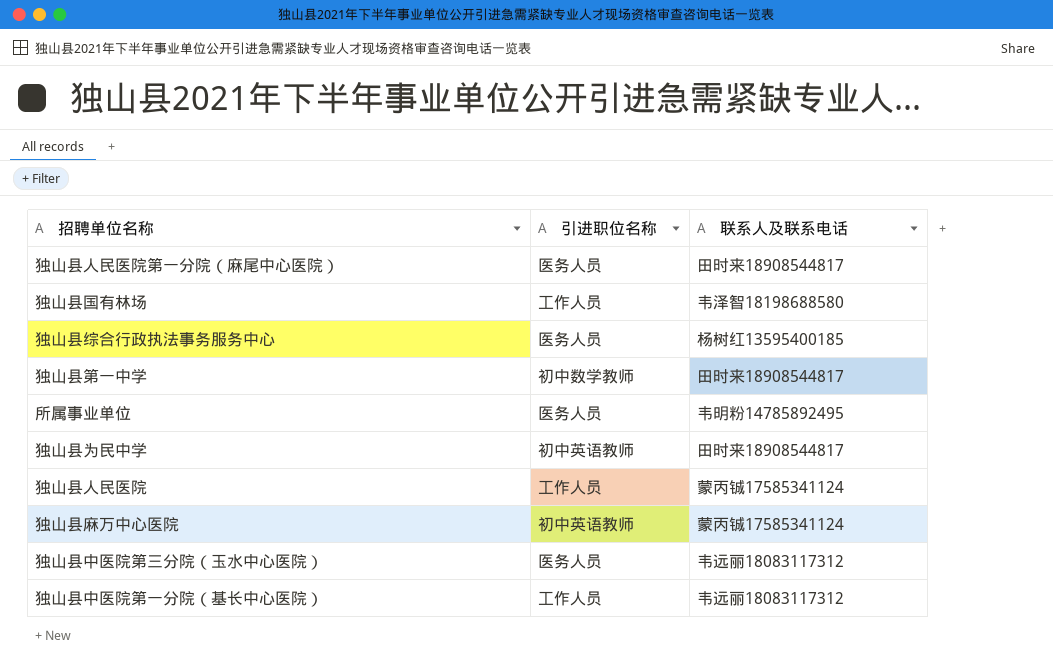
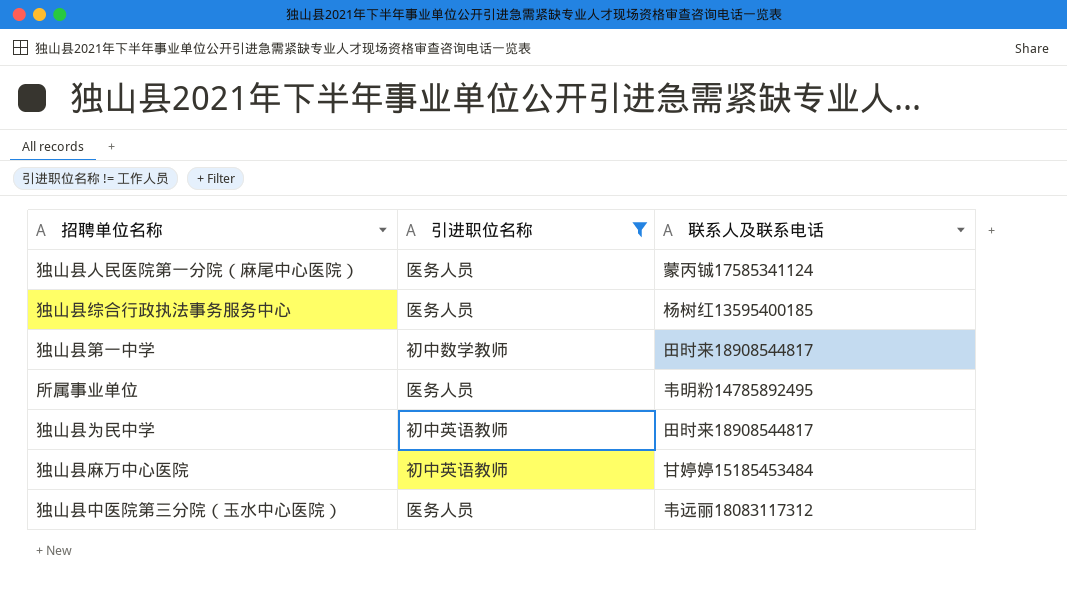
filter: none -> 引进职位名称 != 工作人员
独山县人民医院第一分院（麻尾中心医院） | 联系人及联系电话: 田时来18908544817 -> 蒙丙铖17585341124
独山县麻万中心医院 | 联系人及联系电话: 蒙丙铖17585341124 -> 甘婷婷15185453484

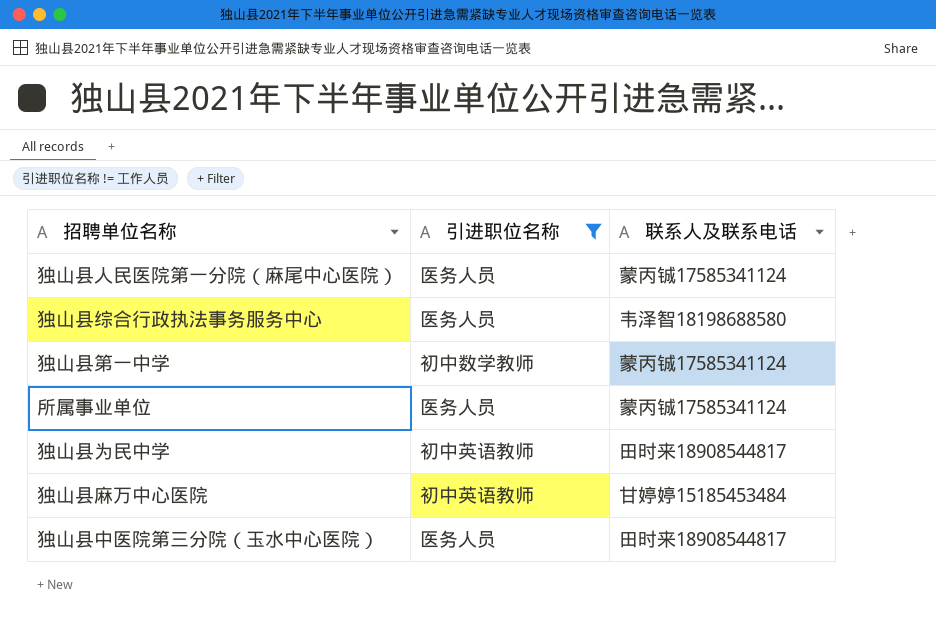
独山县综合行政执法事务服务中心 | 联系人及联系电话: 杨树红13595400185 -> 韦泽智18198688580
独山县第一中学 | 联系人及联系电话: 田时来18908544817 -> 蒙丙铖17585341124
所属事业单位 | 联系人及联系电话: 韦明粉14785892495 -> 蒙丙铖17585341124
独山县中医院第三分院（玉水中心医院） | 联系人及联系电话: 韦远丽18083117312 -> 田时来18908544817

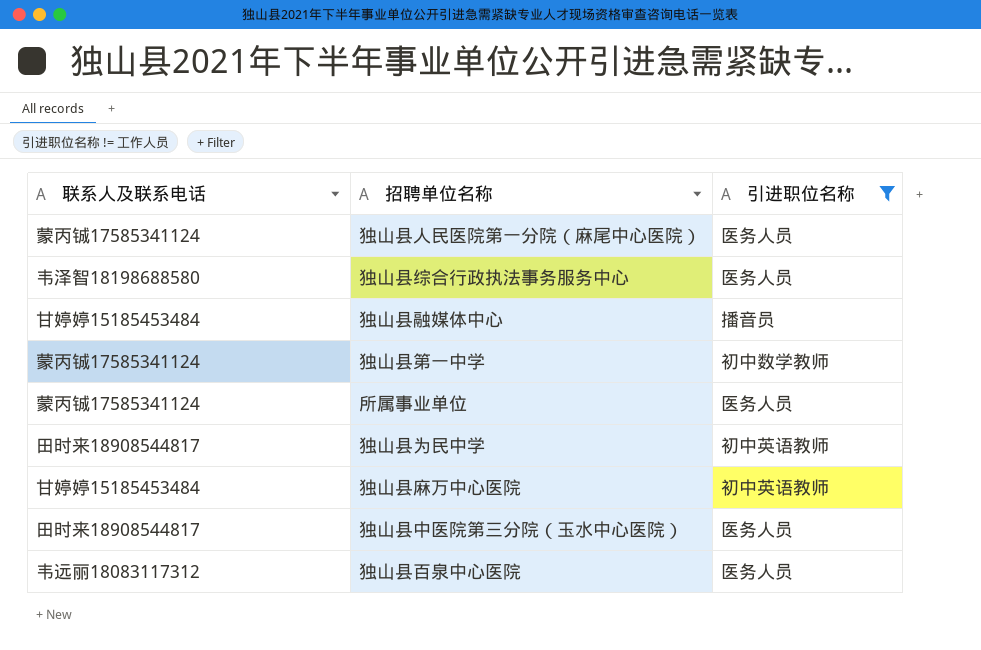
column 联系人及联系电话 | position: 3 -> 1
row 独山县融媒体中心: none -> 甘婷婷15185453484 | 播音员
row 独山县百泉中心医院: none -> 韦远丽18083117312 | 医务人员

